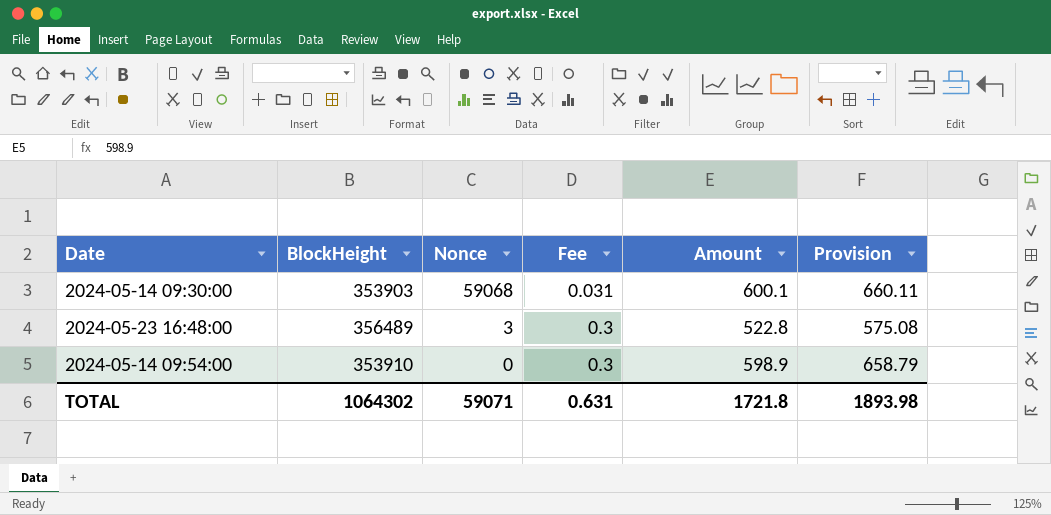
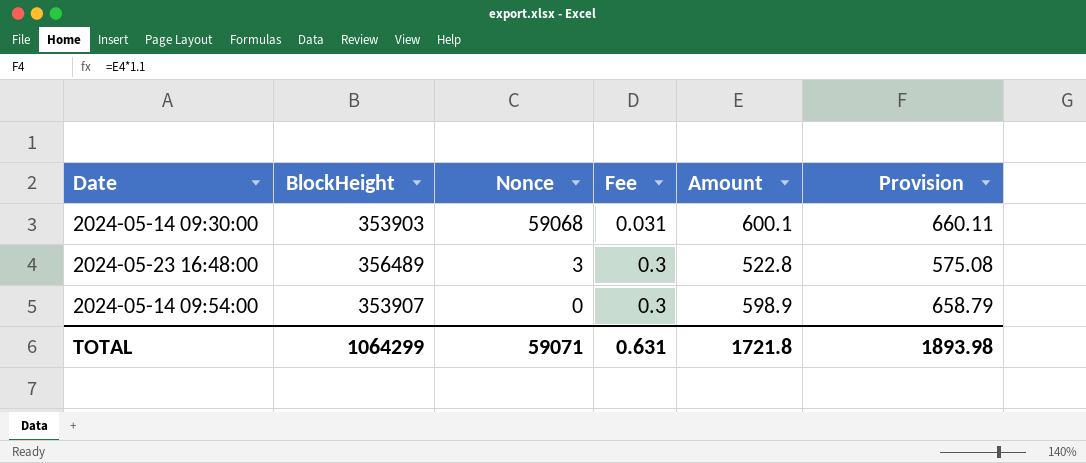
2024-05-14 09:54:00 | BlockHeight: 353910 -> 353907
TOTAL | BlockHeight: 1064302 -> 1064299

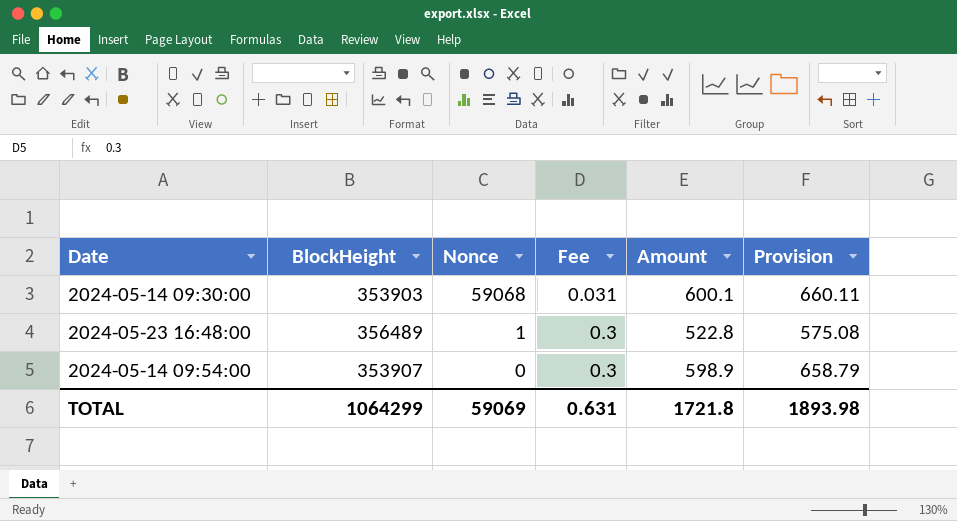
2024-05-23 16:48:00 | Nonce: 3 -> 1
TOTAL | Nonce: 59071 -> 59069

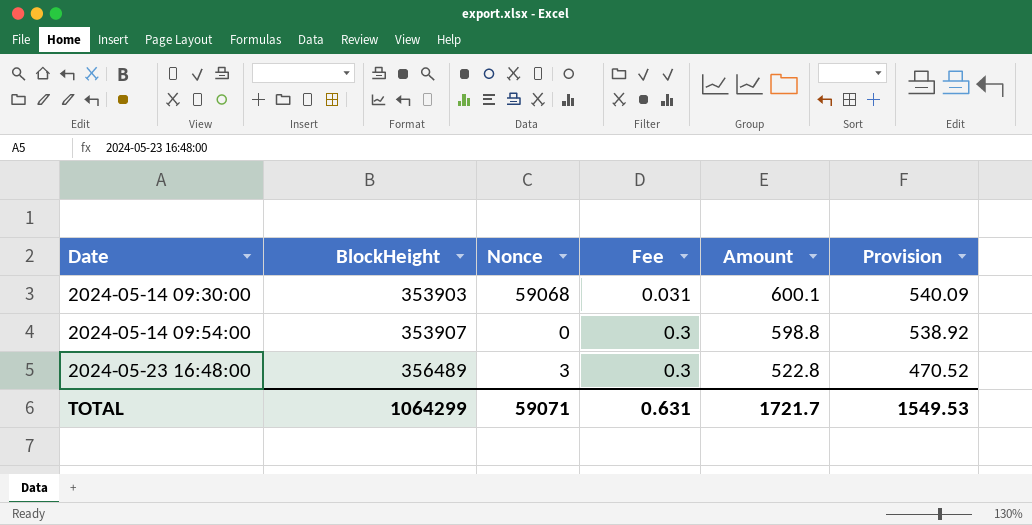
row order: Nonce descending -> Date ascending
column Provision | formula: [Amount] * 1.1 -> [Amount] * 0.9
2024-05-14 09:54:00 | Amount: 598.9 -> 598.8
2024-05-23 16:48:00 | Nonce: 1 -> 3
TOTAL | Nonce: 59069 -> 59071
TOTAL | Amount: 1721.8 -> 1721.7
TOTAL | Provision: 1893.98 -> 1549.53

